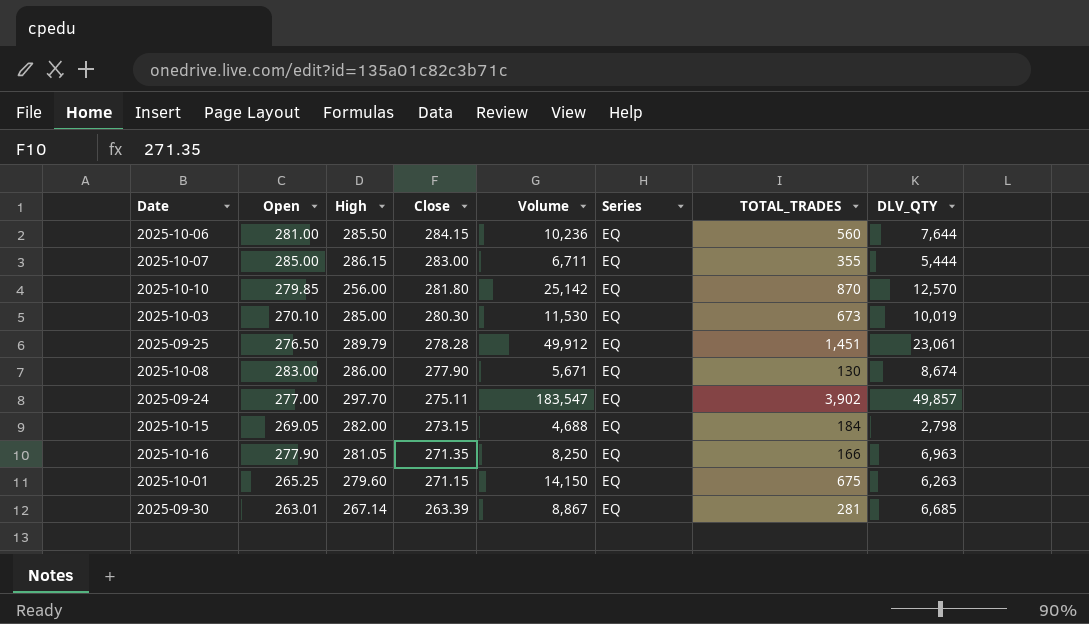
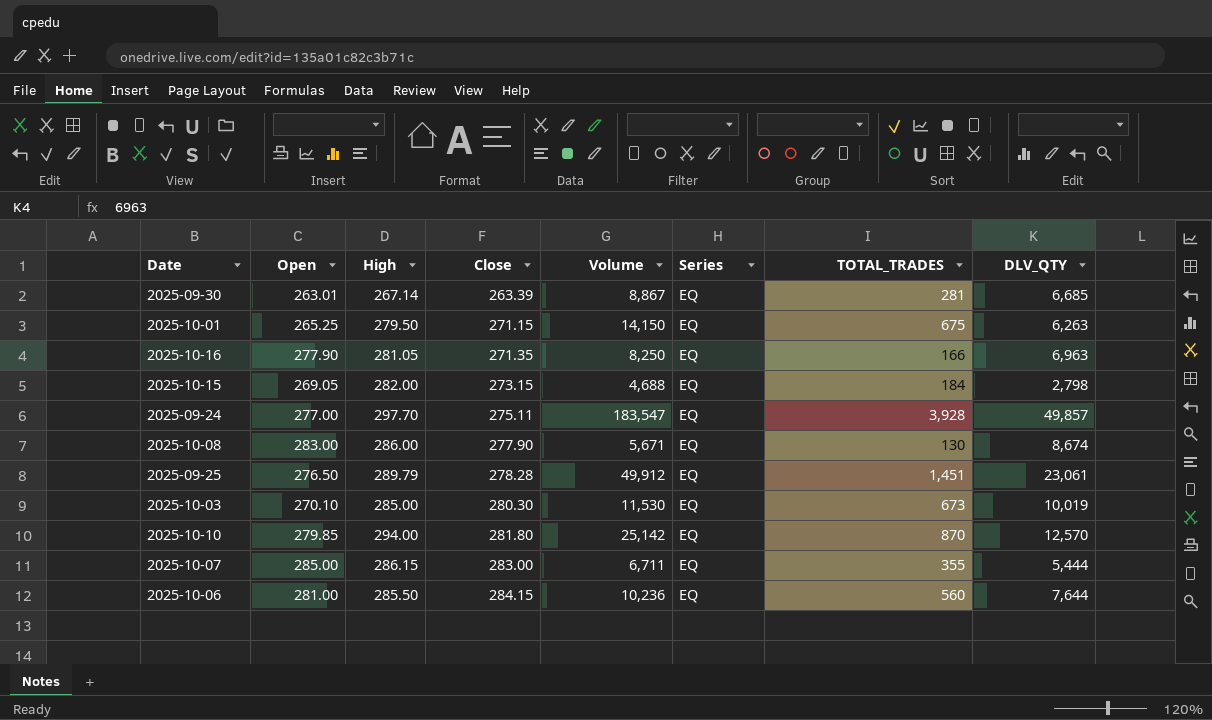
row order: Close descending -> Close ascending
2025-10-01 | High: 279.60 -> 279.50
2025-09-24 | TOTAL_TRADES: 3,902 -> 3,928
2025-10-10 | High: 256.00 -> 294.00

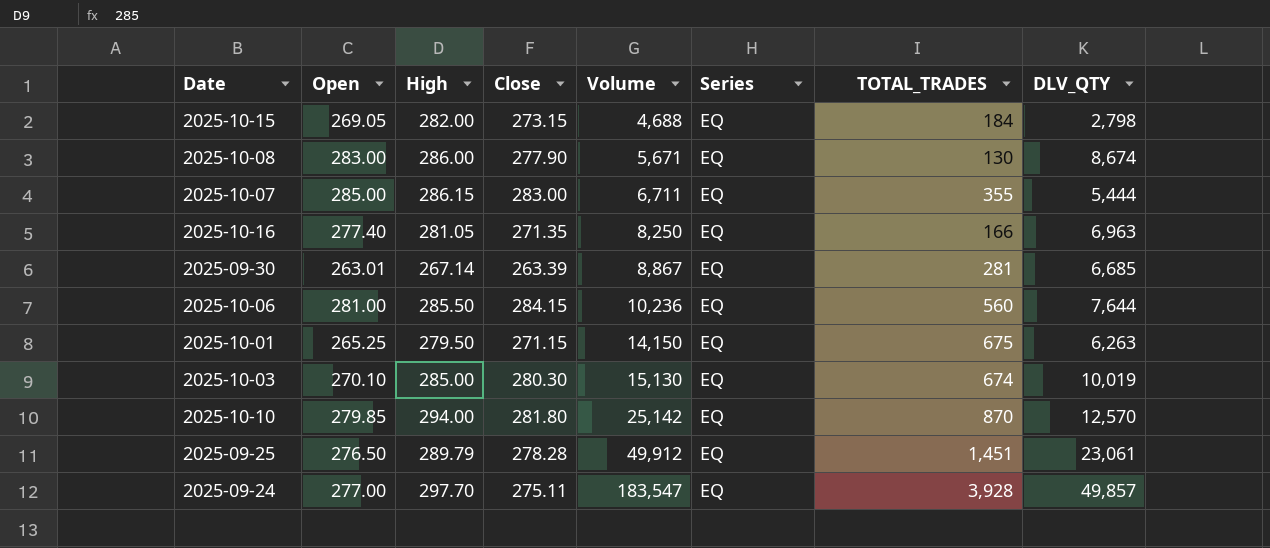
row order: Close ascending -> Volume ascending
2025-10-16 | Open: 277.90 -> 277.40
2025-10-03 | Volume: 11,530 -> 15,130
2025-10-03 | TOTAL_TRADES: 673 -> 674

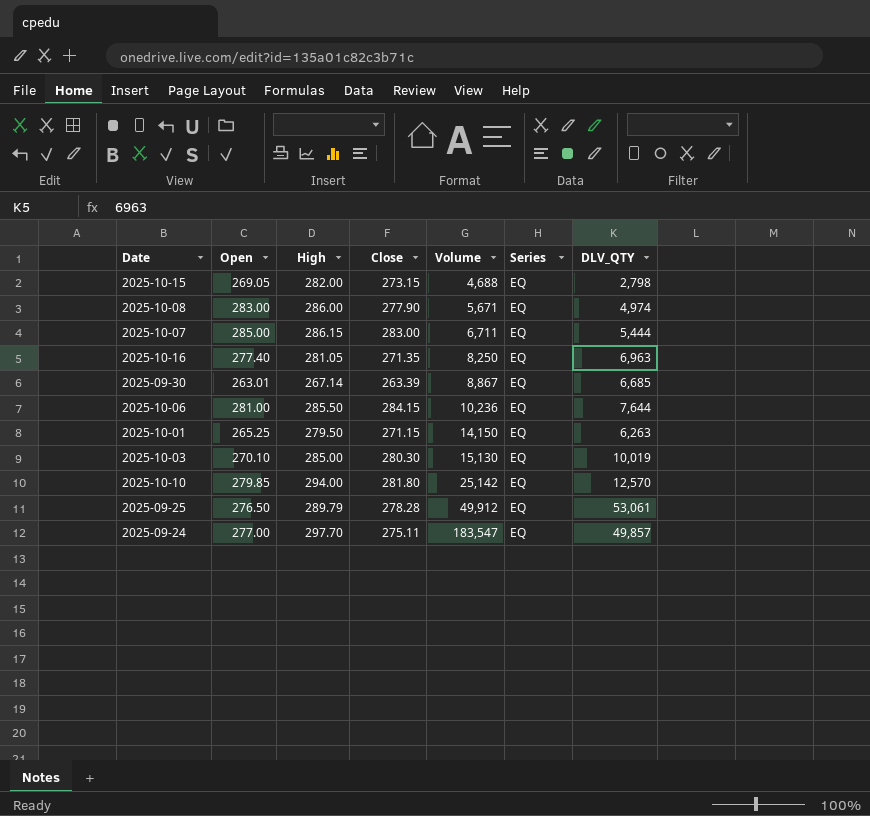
column TOTAL_TRADES | position: 7 -> none
2025-10-08 | DLV_QTY: 8,674 -> 4,974
2025-09-25 | DLV_QTY: 23,061 -> 53,061

